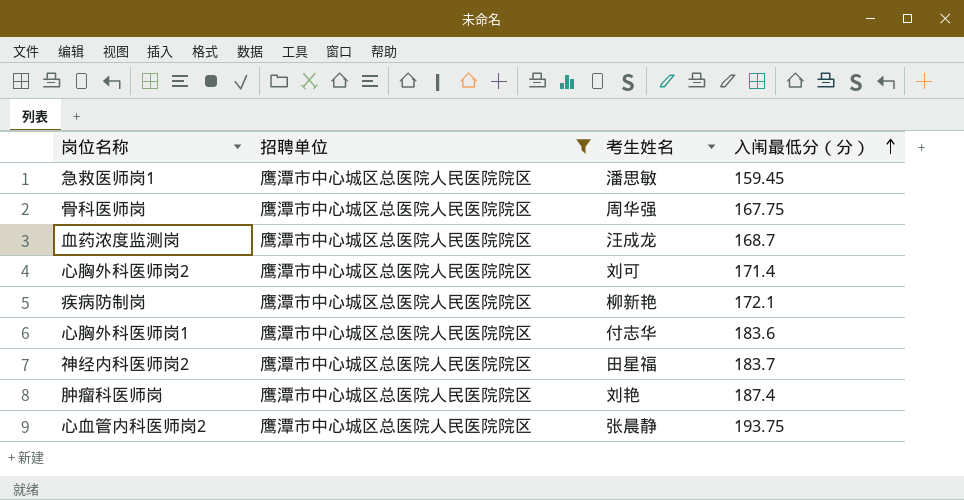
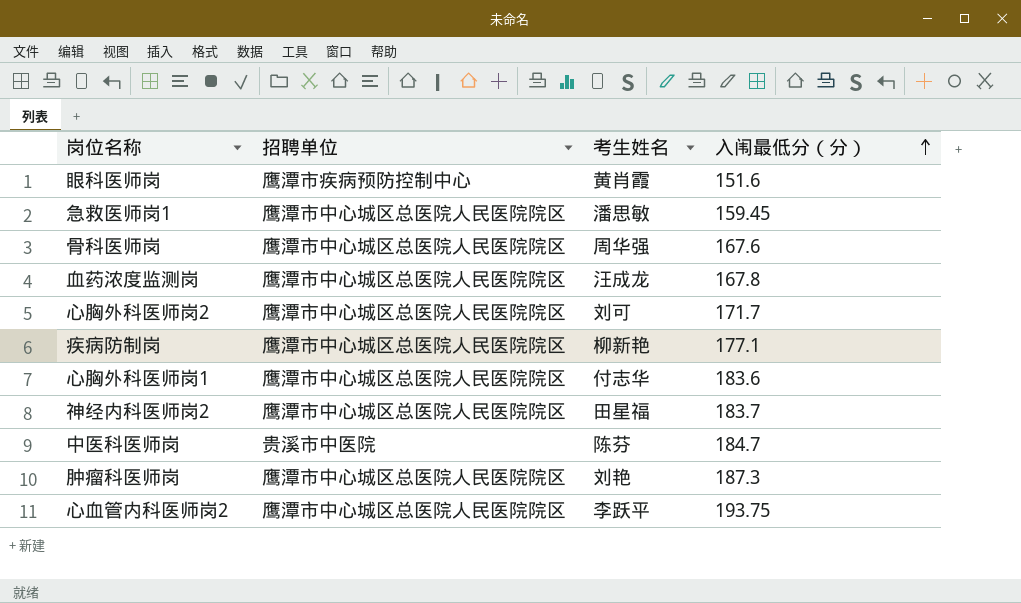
filter: 招聘单位 = 鹰潭市中心城区总医院人民医院院区 -> none
骨科医师岗 | 入闱最低分（分）: 167.75 -> 167.6
血药浓度监测岗 | 入闱最低分（分）: 168.7 -> 167.8
心胸外科医师岗2 | 入闱最低分（分）: 171.4 -> 171.7
疾病防制岗 | 入闱最低分（分）: 172.1 -> 177.1
肿瘤科医师岗 | 入闱最低分（分）: 187.4 -> 187.3
心血管内科医师岗2 | 考生姓名: 张晨静 -> 李跃平

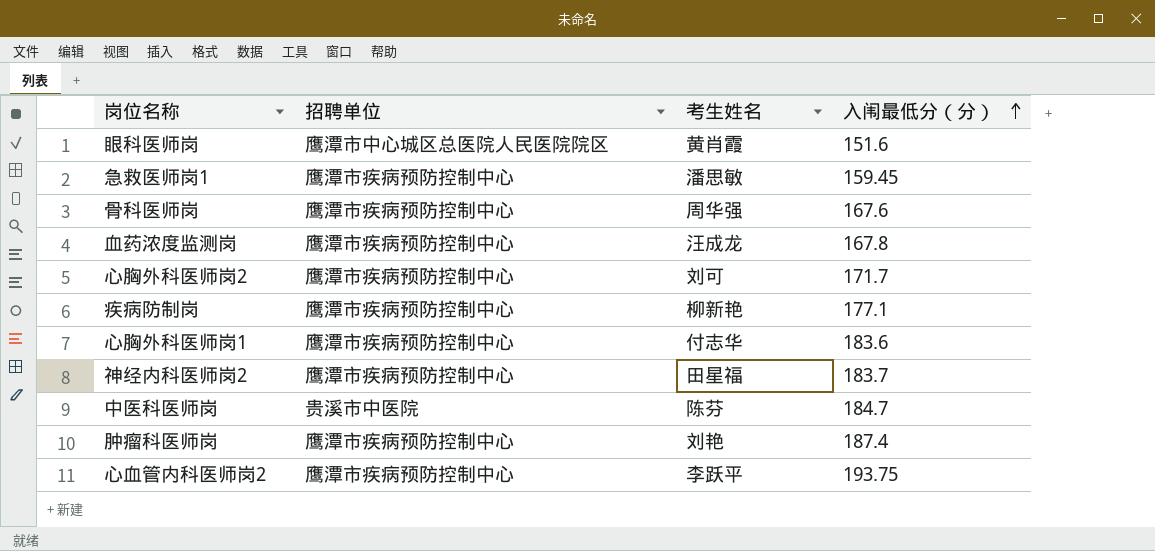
眼科医师岗 | 招聘单位: 鹰潭市疾病预防控制中心 -> 鹰潭市中心城区总医院人民医院院区
急救医师岗1 | 招聘单位: 鹰潭市中心城区总医院人民医院院区 -> 鹰潭市疾病预防控制中心
骨科医师岗 | 招聘单位: 鹰潭市中心城区总医院人民医院院区 -> 鹰潭市疾病预防控制中心
血药浓度监测岗 | 招聘单位: 鹰潭市中心城区总医院人民医院院区 -> 鹰潭市疾病预防控制中心
心胸外科医师岗2 | 招聘单位: 鹰潭市中心城区总医院人民医院院区 -> 鹰潭市疾病预防控制中心
疾病防制岗 | 招聘单位: 鹰潭市中心城区总医院人民医院院区 -> 鹰潭市疾病预防控制中心
心胸外科医师岗1 | 招聘单位: 鹰潭市中心城区总医院人民医院院区 -> 鹰潭市疾病预防控制中心
神经内科医师岗2 | 招聘单位: 鹰潭市中心城区总医院人民医院院区 -> 鹰潭市疾病预防控制中心
肿瘤科医师岗 | 招聘单位: 鹰潭市中心城区总医院人民医院院区 -> 鹰潭市疾病预防控制中心
肿瘤科医师岗 | 入闱最低分（分）: 187.3 -> 187.4
心血管内科医师岗2 | 招聘单位: 鹰潭市中心城区总医院人民医院院区 -> 鹰潭市疾病预防控制中心

